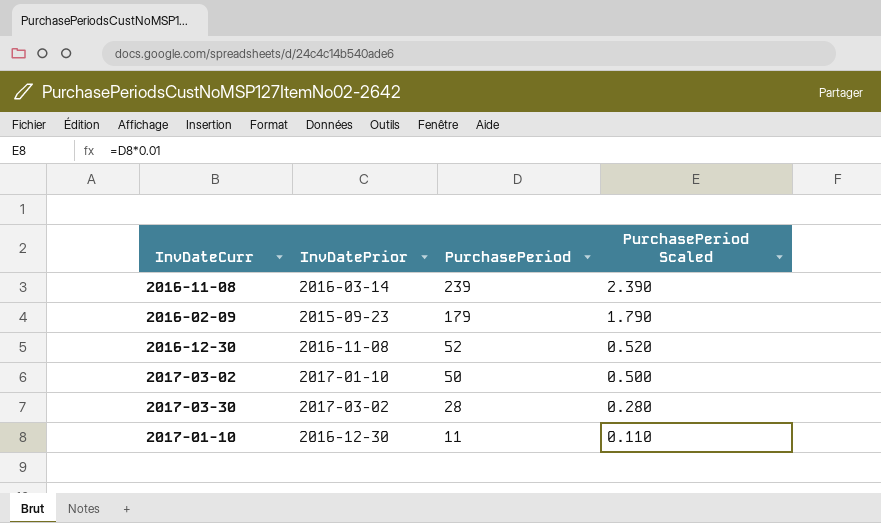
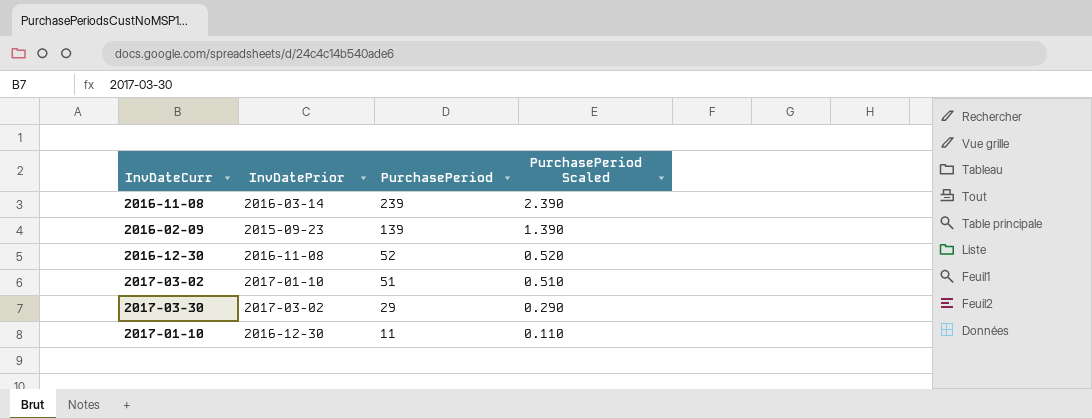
2016-02-09 | PurchasePeriod: 179 -> 139
2016-02-09 | PurchasePeriod Scaled: 1.790 -> 1.390
2017-03-02 | PurchasePeriod: 50 -> 51
2017-03-02 | PurchasePeriod Scaled: 0.500 -> 0.510
2017-03-30 | PurchasePeriod: 28 -> 29
2017-03-30 | PurchasePeriod Scaled: 0.280 -> 0.290

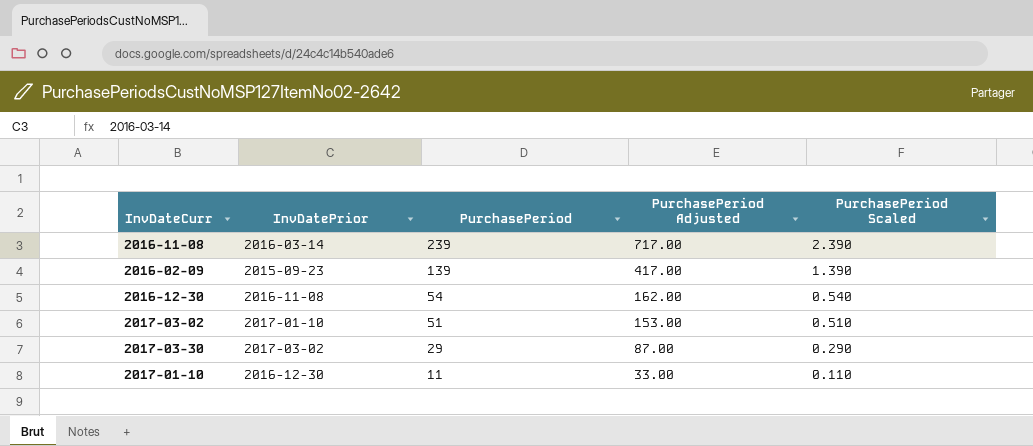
column PurchasePeriod Adjusted | formula: none -> [PurchasePeriod] * 3
2016-12-30 | PurchasePeriod: 52 -> 54
2016-12-30 | PurchasePeriod Scaled: 0.520 -> 0.540

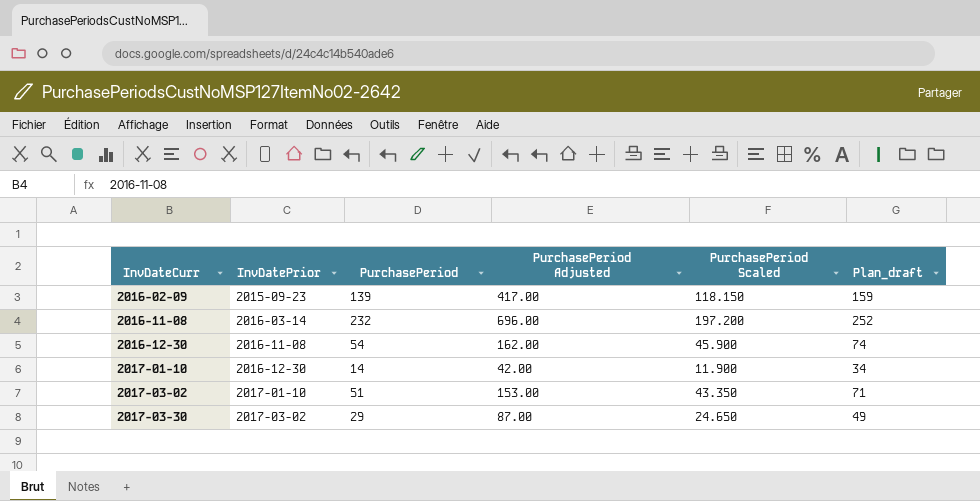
row order: PurchasePeriod descending -> InvDateCurr ascending
column PurchasePeriod Scaled | formula: [PurchasePeriod] * 0.01 -> [PurchasePeriod] * 0.85
column Plan_draft | formula: none -> [PurchasePeriod] + 20
2016-11-08 | PurchasePeriod: 239 -> 232
2016-11-08 | PurchasePeriod Adjusted: 717.00 -> 696.00
2017-01-10 | PurchasePeriod: 11 -> 14
2017-01-10 | PurchasePeriod Adjusted: 33.00 -> 42.00

